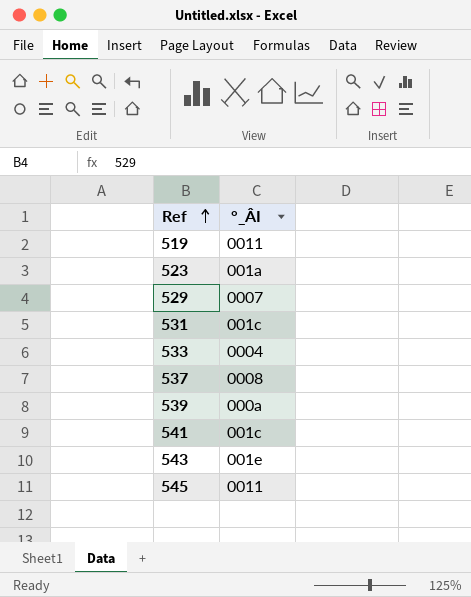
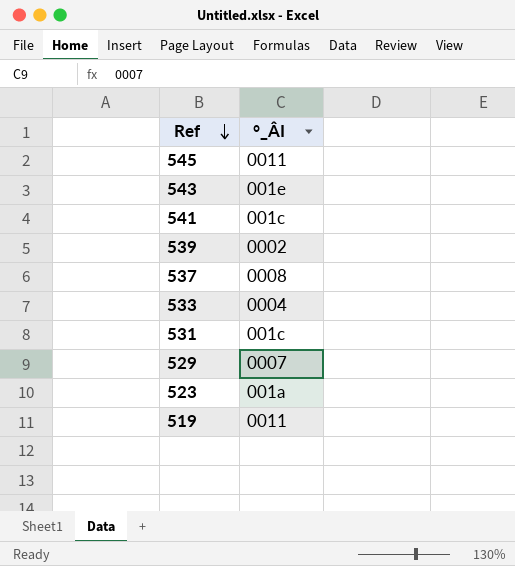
row order: Ref ascending -> Ref descending
539 | °_ÂI: 000a -> 0002

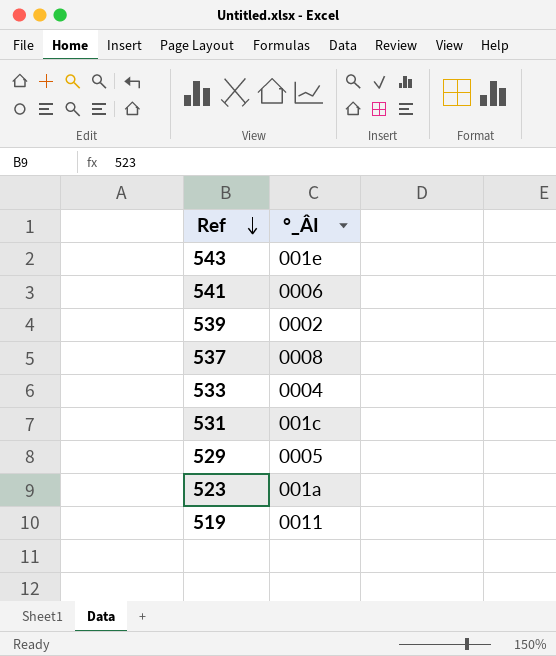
row 545: 0011 -> none
541 | °_ÂI: 001c -> 0006
529 | °_ÂI: 0007 -> 0005

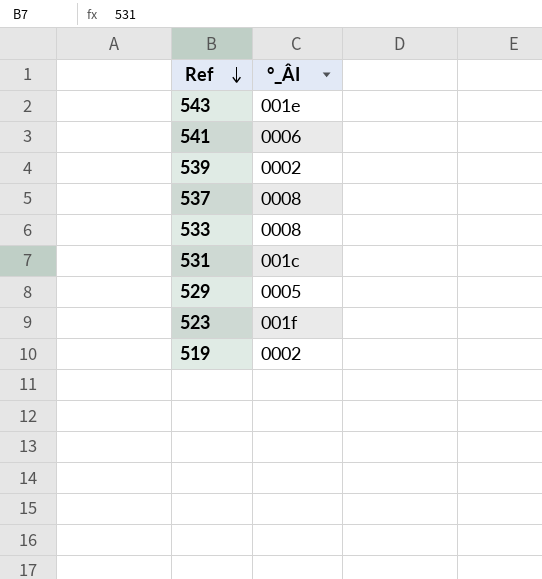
533 | °_ÂI: 0004 -> 0008
523 | °_ÂI: 001a -> 001f
519 | °_ÂI: 0011 -> 0002

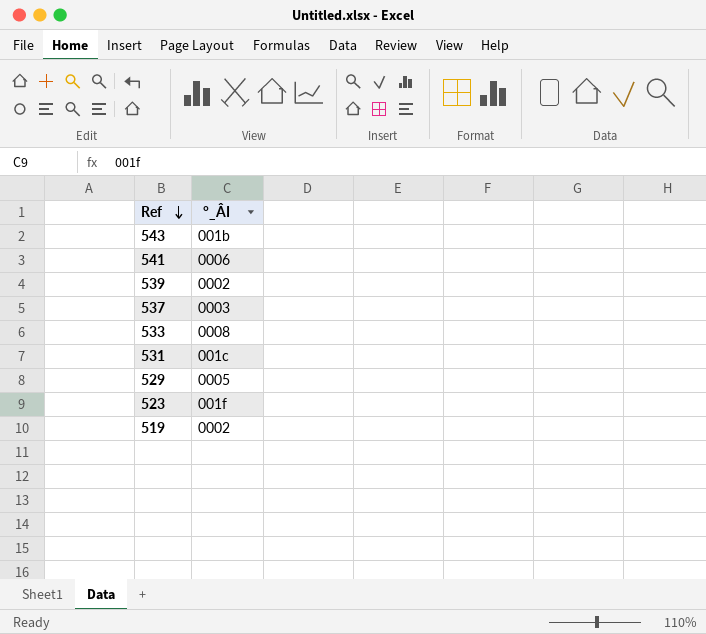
543 | °_ÂI: 001e -> 001b
537 | °_ÂI: 0008 -> 0003

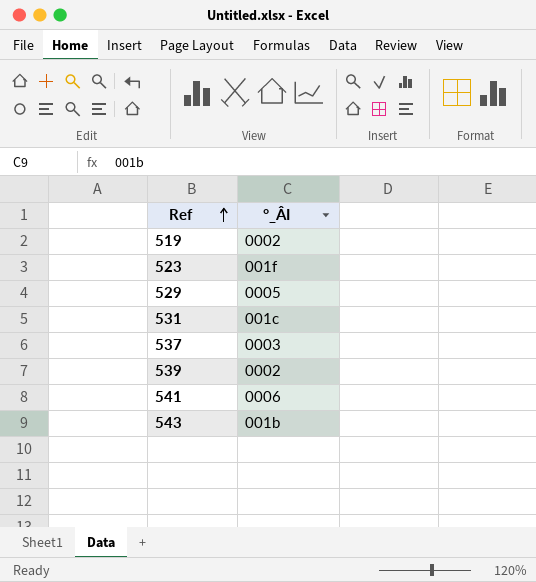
row order: Ref descending -> Ref ascending
row 533: 0008 -> none

